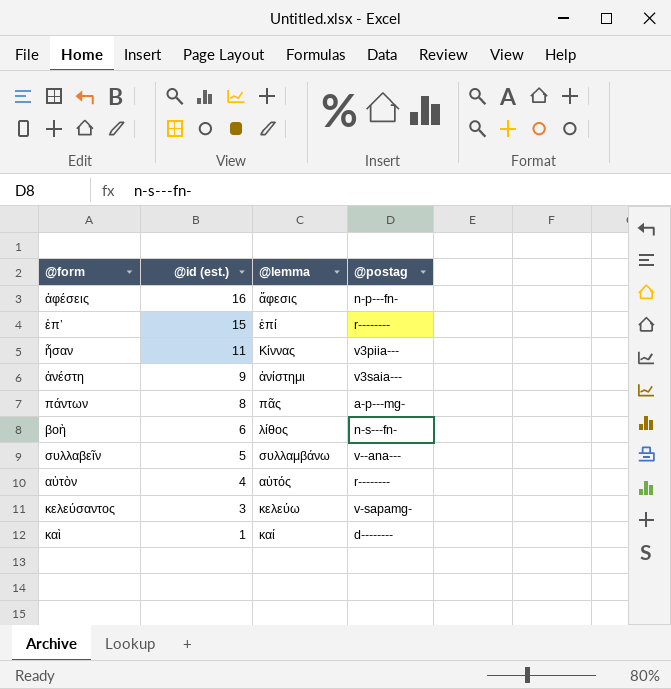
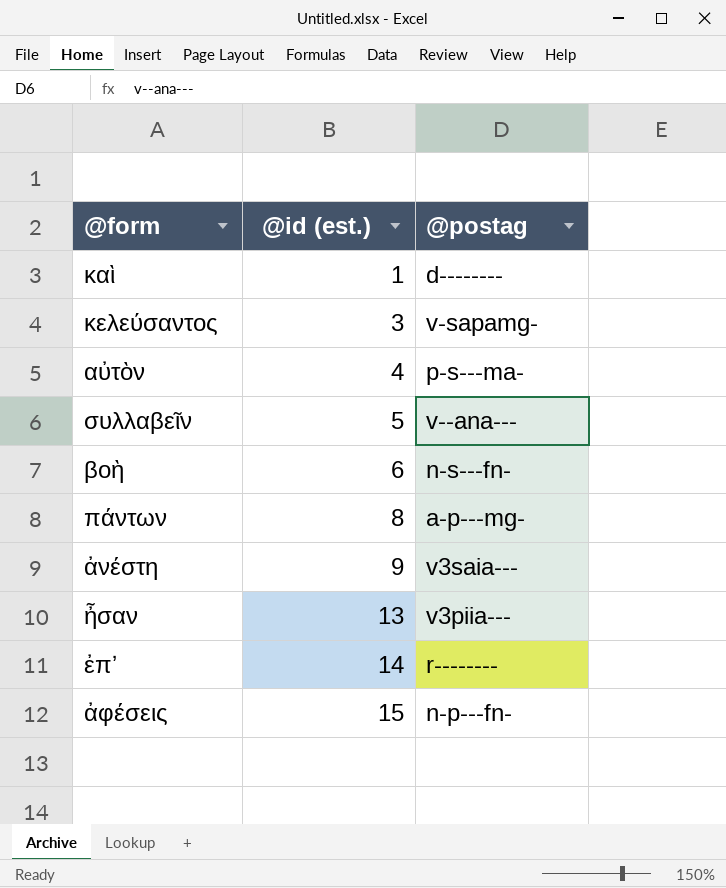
row order: @id (est.) descending -> @id (est.) ascending
column @lemma | position: 3 -> none
αὐτὸν | @postag: r-------- -> p-s---ma-
ἦσαν | @id (est.): 11 -> 13
ἐπʼ | @id (est.): 15 -> 14
ἀφέσεις | @id (est.): 16 -> 15

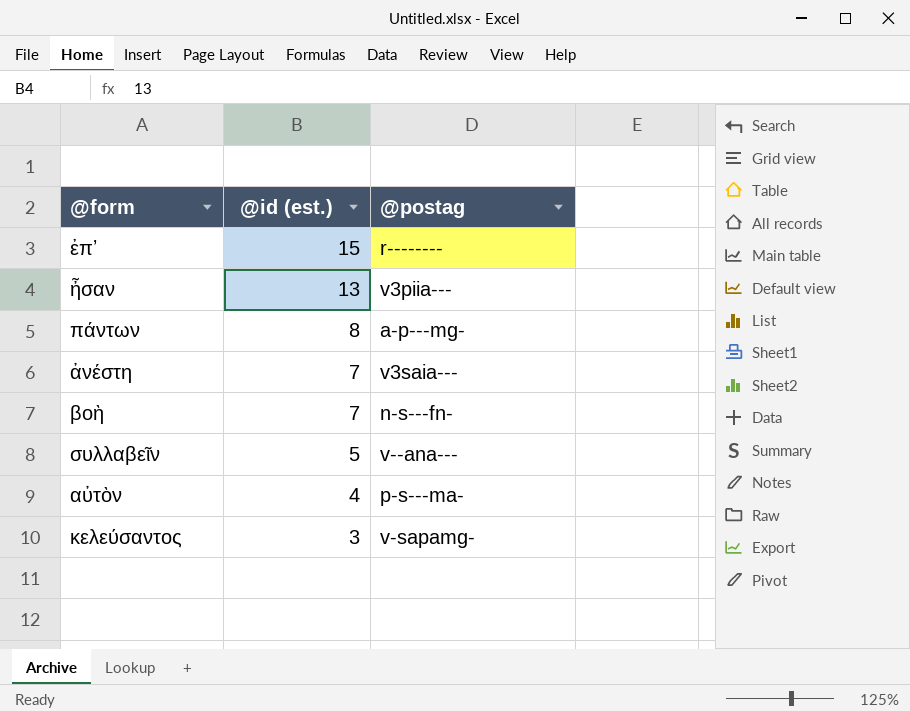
row order: @id (est.) ascending -> @id (est.) descending
row καὶ: 1 | d-------- -> none
row ἀφέσεις: 15 | n-p---fn- -> none
ἐπʼ | @id (est.): 14 -> 15
ἀνέστη | @id (est.): 9 -> 7
βοὴ | @id (est.): 6 -> 7

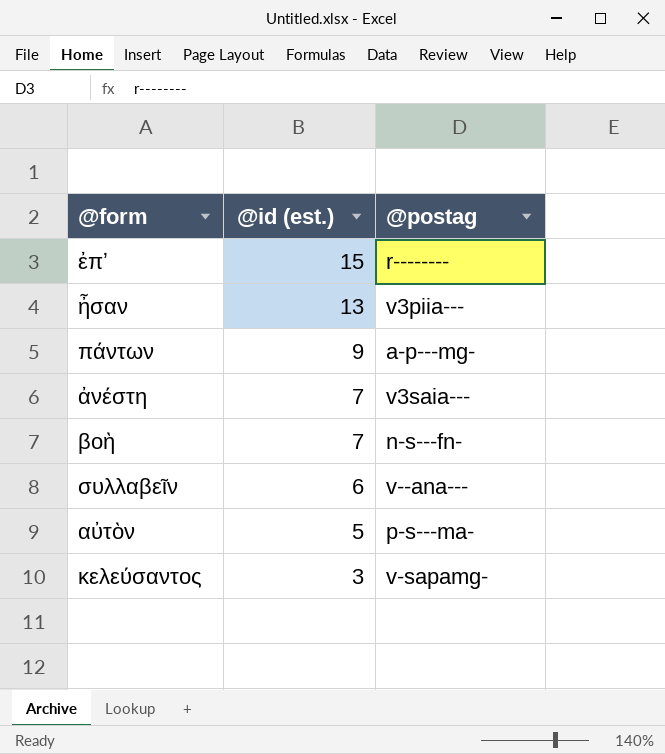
πάντων | @id (est.): 8 -> 9
συλλαβεῖν | @id (est.): 5 -> 6
αὐτὸν | @id (est.): 4 -> 5

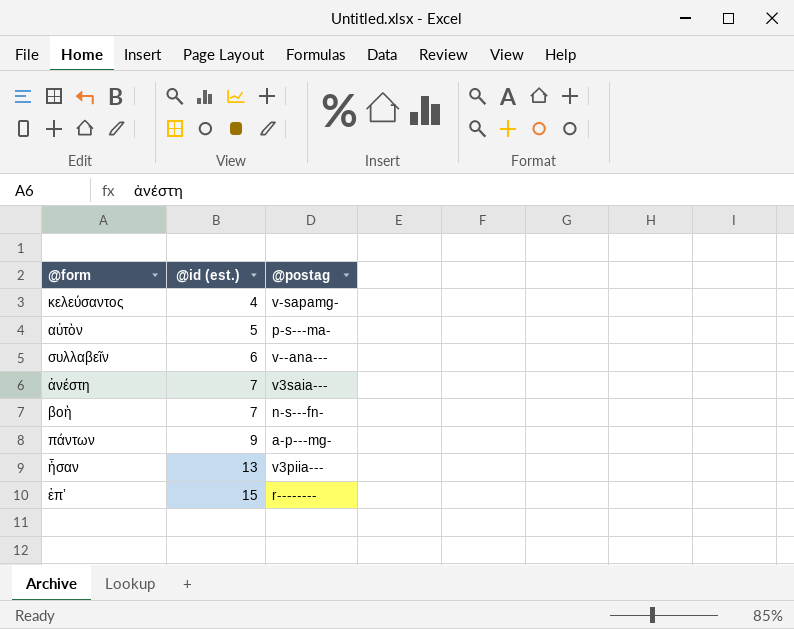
row order: @id (est.) descending -> @id (est.) ascending
κελεύσαντος | @id (est.): 3 -> 4

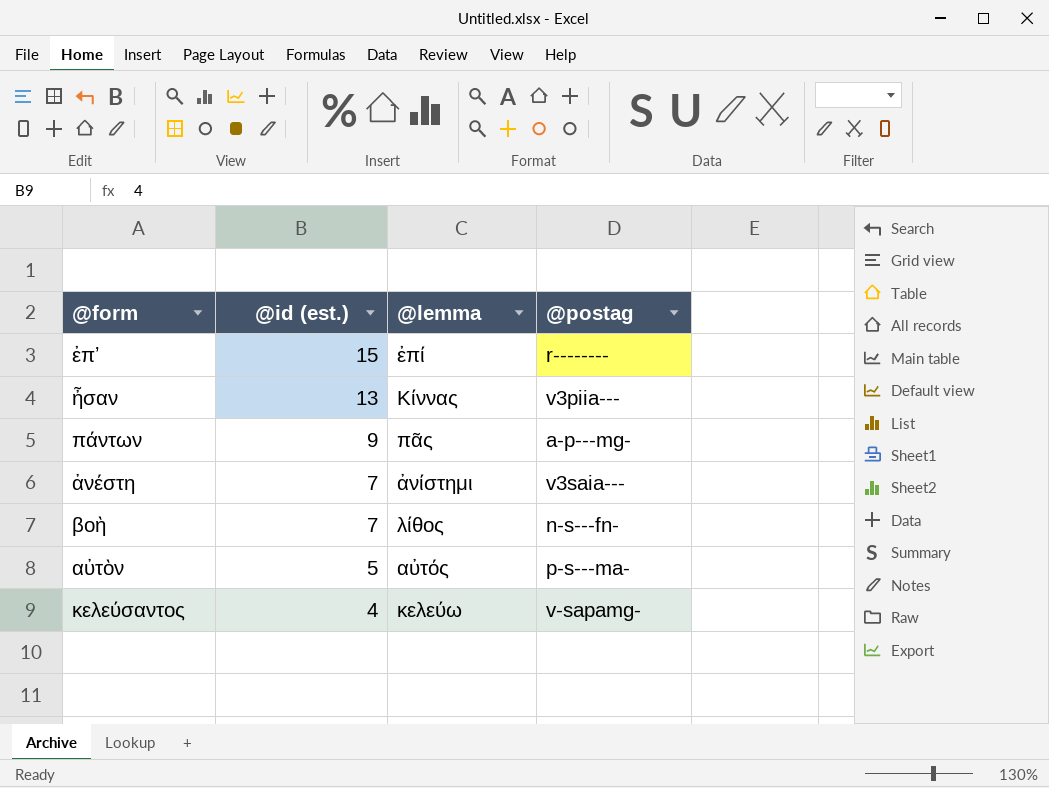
row order: @id (est.) ascending -> @id (est.) descending
column @lemma | position: none -> 3
row συλλαβεῖν: 6 | v--ana--- -> none

